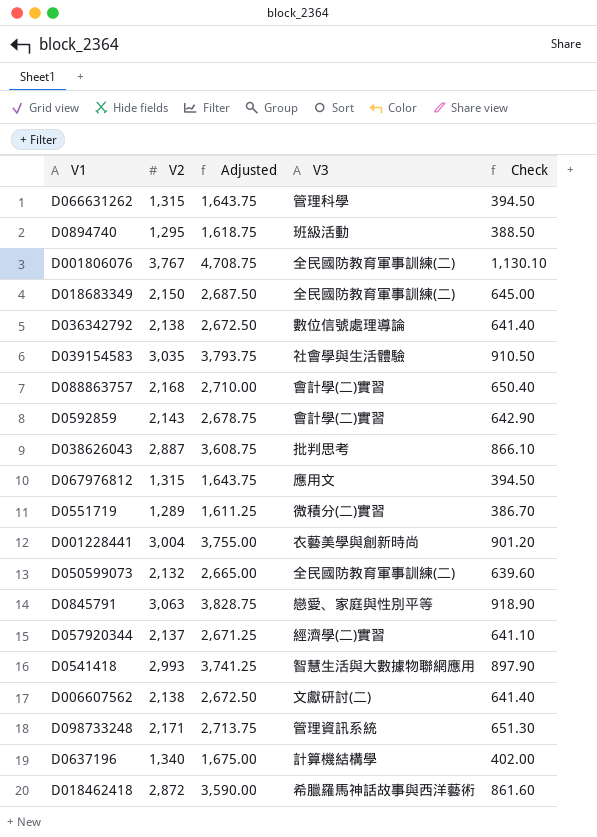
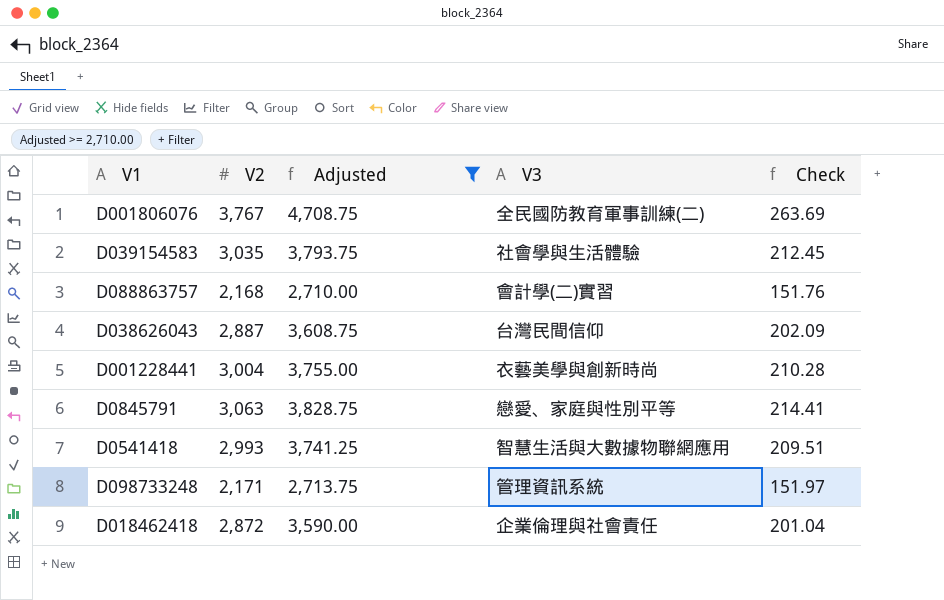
filter: none -> Adjusted >= 2,710.00
column Check | formula: [V2] * 0.3 -> [V2] * 0.07
D038626043 | V3: 批判思考 -> 台灣民間信仰
D018462418 | V3: 希臘羅馬神話故事與西洋藝術 -> 企業倫理與社會責任

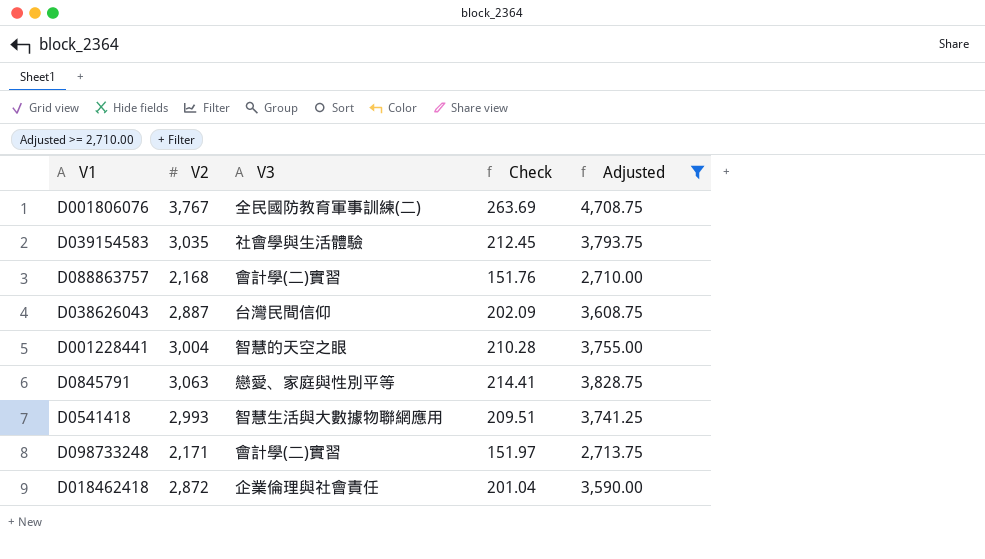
column Adjusted | position: 3 -> 5
D001228441 | V3: 衣藝美學與創新時尚 -> 智慧的天空之眼
D098733248 | V3: 管理資訊系統 -> 會計學(二)實習

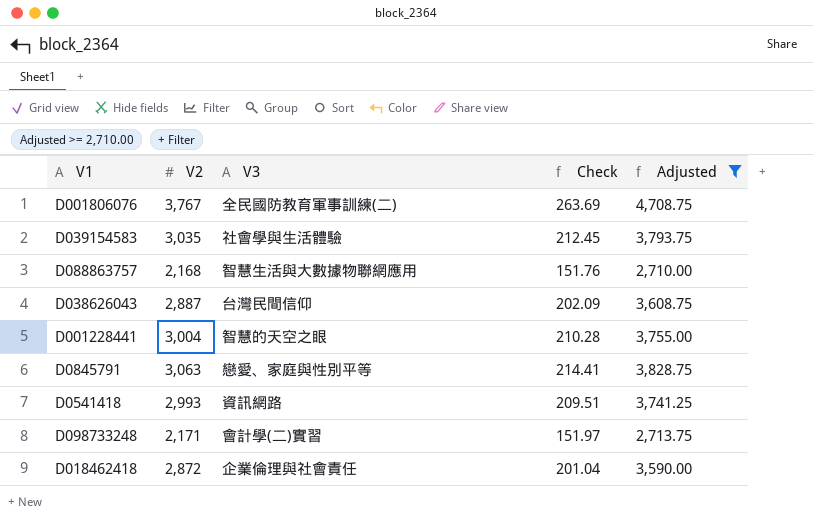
D088863757 | V3: 會計學(二)實習 -> 智慧生活與大數據物聯網應用
D0541418 | V3: 智慧生活與大數據物聯網應用 -> 資訊網路

